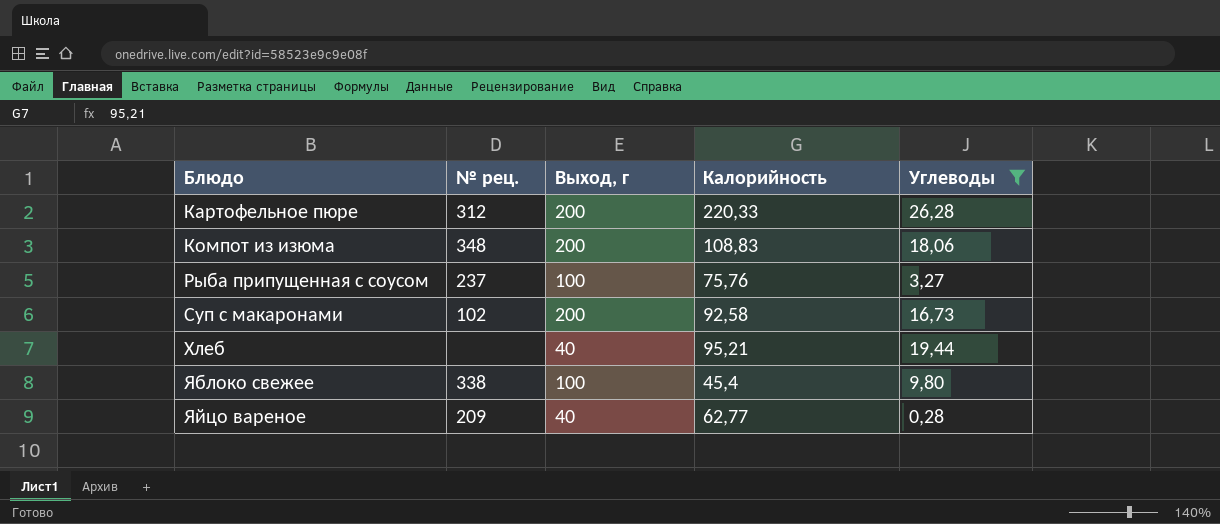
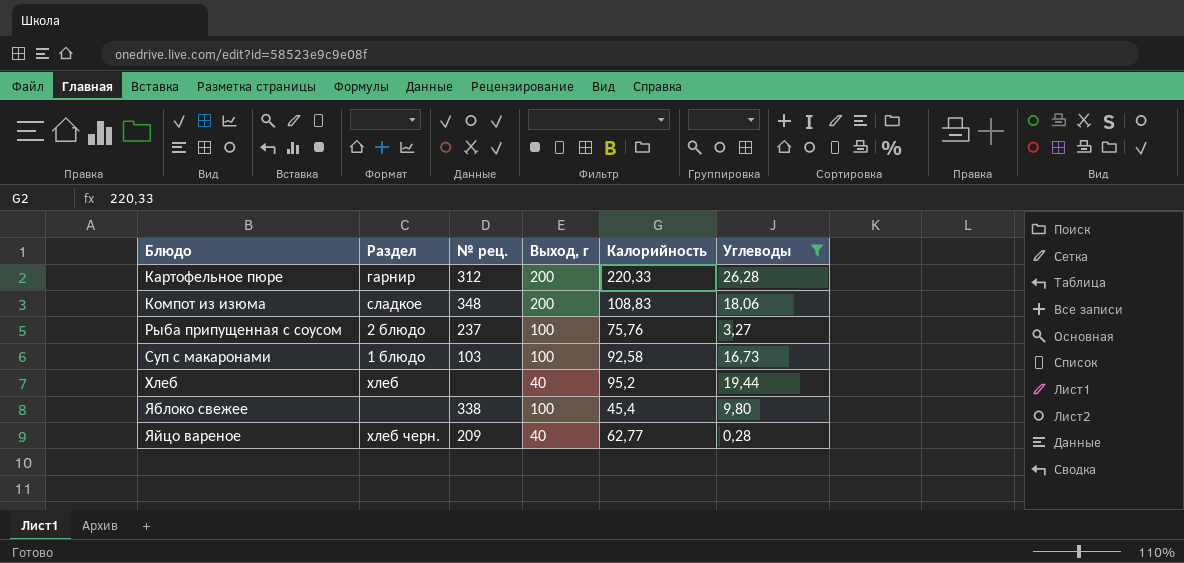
column Раздел | position: none -> 2
Суп с макаронами | № рец.: 102 -> 103
Суп с макаронами | Выход, г: 200 -> 100
Хлеб | Калорийность: 95,21 -> 95,2

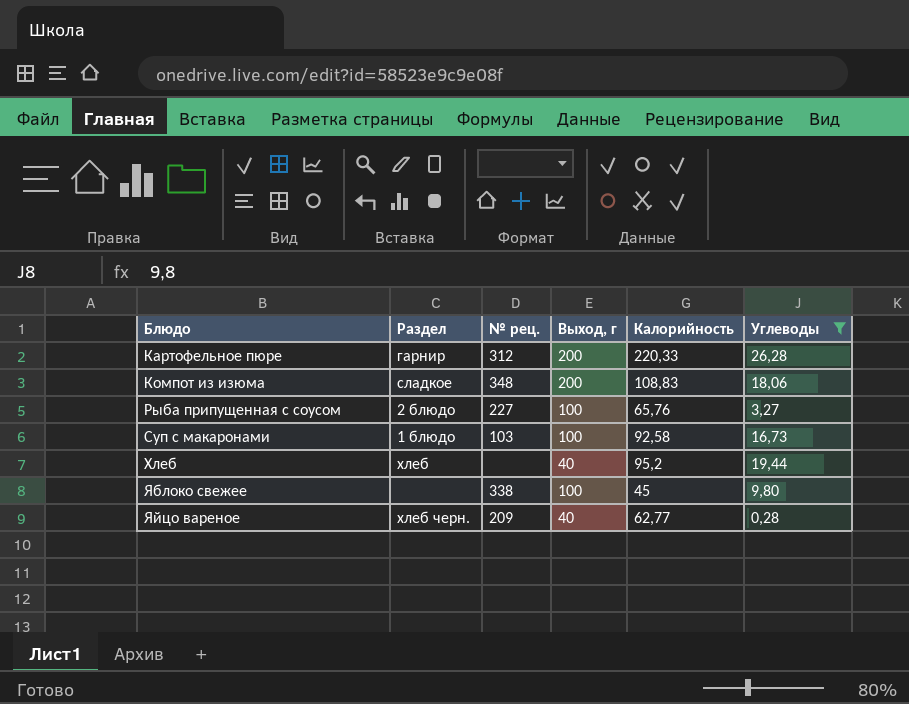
Рыба припущенная с соусом | № рец.: 237 -> 227
Рыба припущенная с соусом | Калорийность: 75,76 -> 65,76
Яблоко свежее | Калорийность: 45,4 -> 45

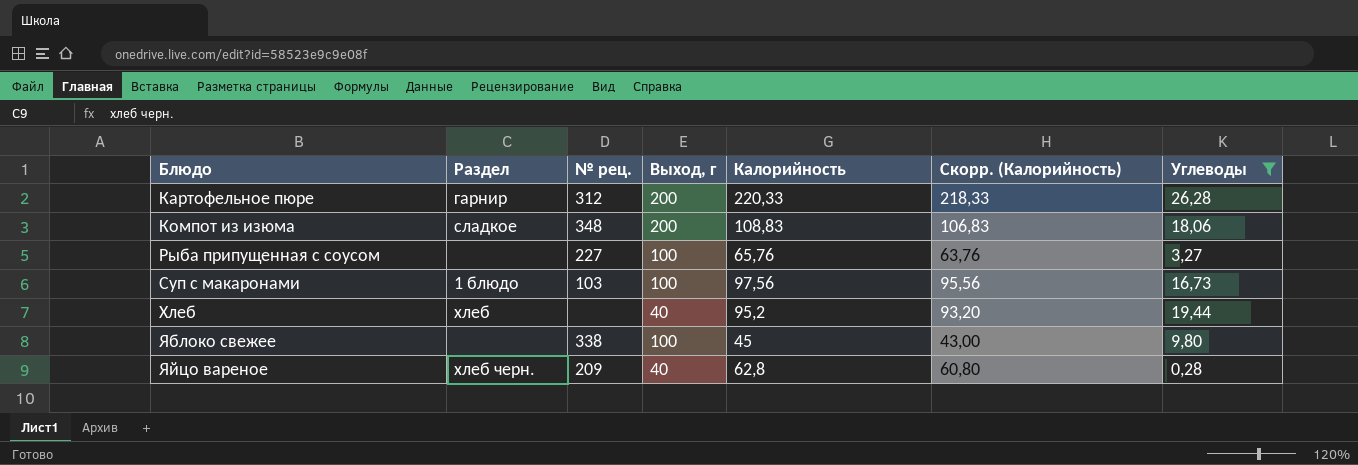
column Скорр. (Калорийность) | formula: none -> [Калорийность] - 2
Рыба припущенная с соусом | Раздел: 2 блюдо -> none
Суп с макаронами | Калорийность: 92,58 -> 97,56
Яйцо вареное | Калорийность: 62,77 -> 62,8

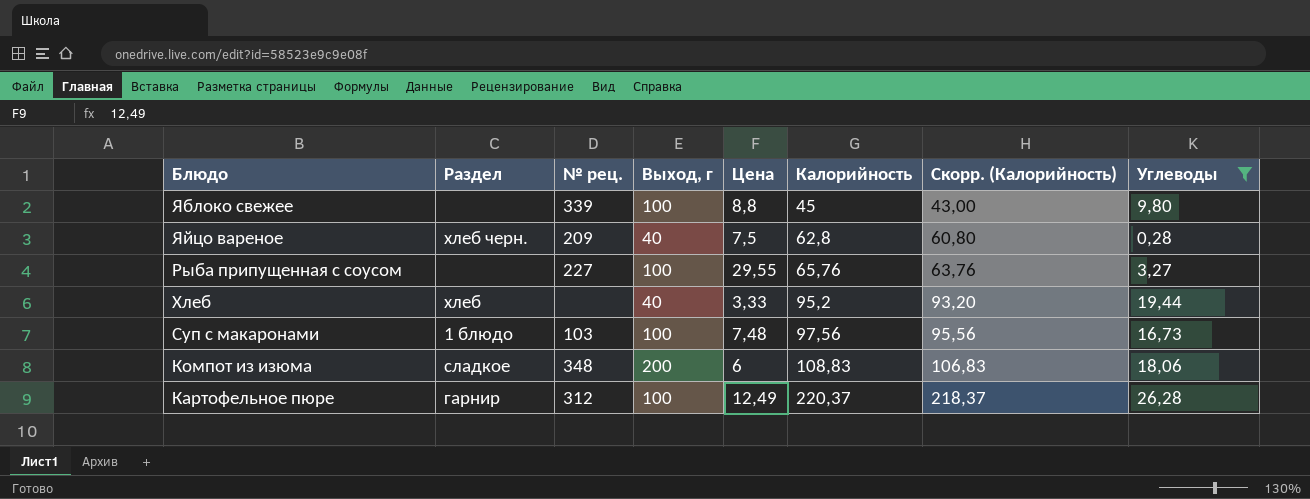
row order: Блюдо ascending -> Калорийность ascending
column Цена | position: none -> 5
Яблоко свежее | № рец.: 338 -> 339
Картофельное пюре | Выход, г: 200 -> 100
Картофельное пюре | Калорийность: 220,33 -> 220,37
Картофельное пюре | Скорр. (Калорийность): 218,33 -> 218,37

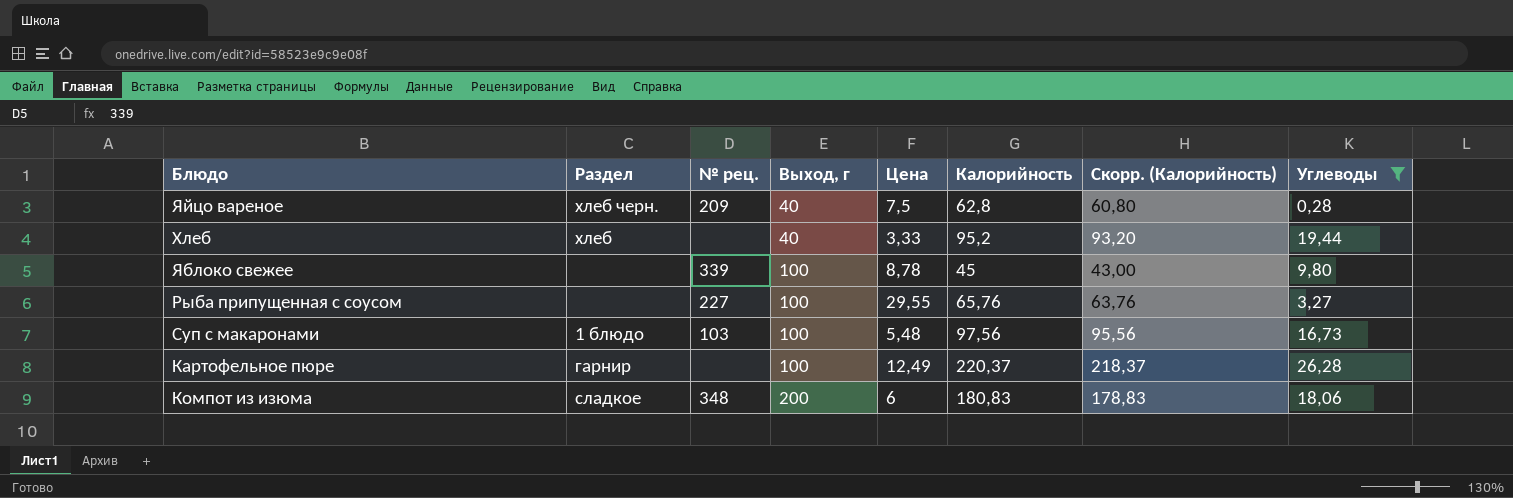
row order: Калорийность ascending -> Выход, г ascending
Яблоко свежее | Цена: 8,8 -> 8,78
Суп с макаронами | Цена: 7,48 -> 5,48
Картофельное пюре | № рец.: 312 -> none
Компот из изюма | Калорийность: 108,83 -> 180,83
Компот из изюма | Скорр. (Калорийность): 106,83 -> 178,83

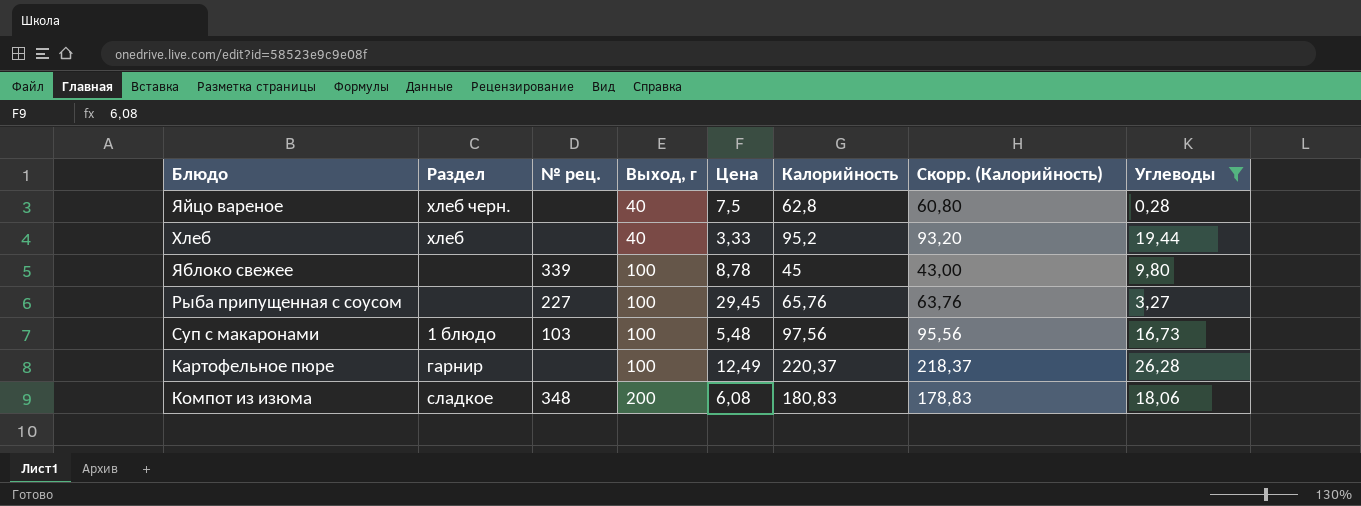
Яйцо вареное | № рец.: 209 -> none
Рыба припущенная с соусом | Цена: 29,55 -> 29,45
Компот из изюма | Цена: 6 -> 6,08

